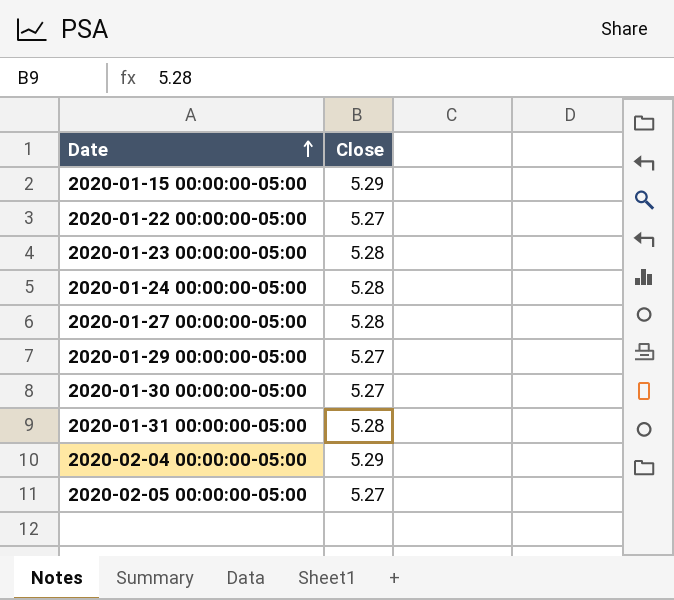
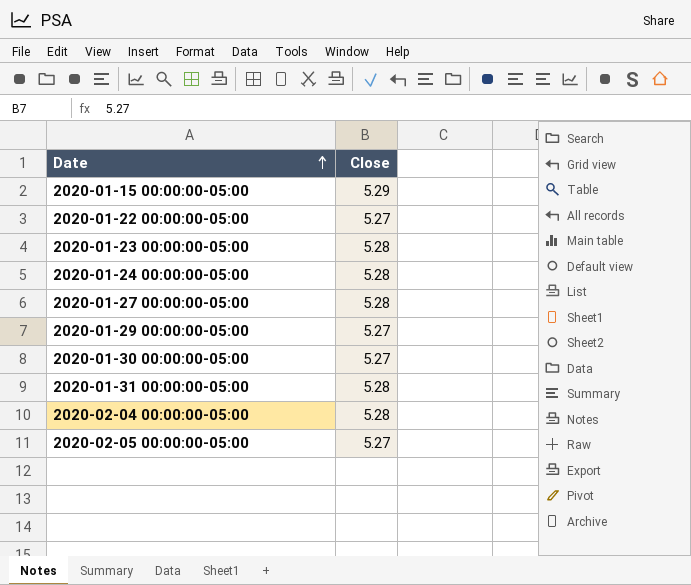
2020-02-04 00:00:00-05:00 | Close: 5.29 -> 5.28

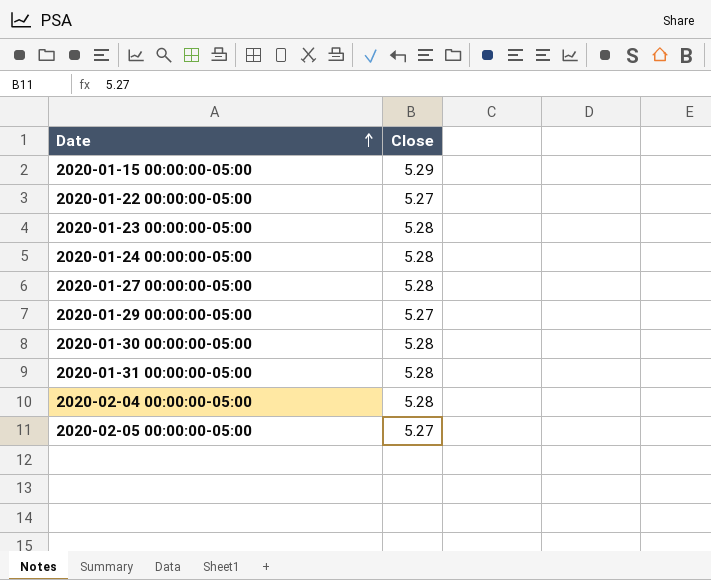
2020-01-30 00:00:00-05:00 | Close: 5.27 -> 5.28

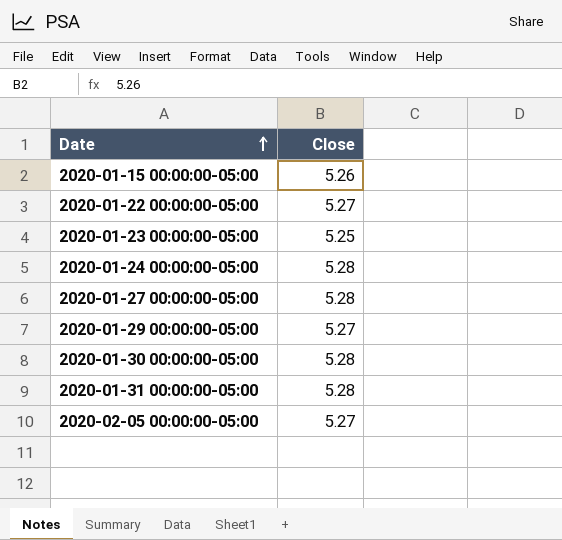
row 2020-02-04 00:00:00-05:00: 5.28 -> none
2020-01-15 00:00:00-05:00 | Close: 5.29 -> 5.26
2020-01-23 00:00:00-05:00 | Close: 5.28 -> 5.25

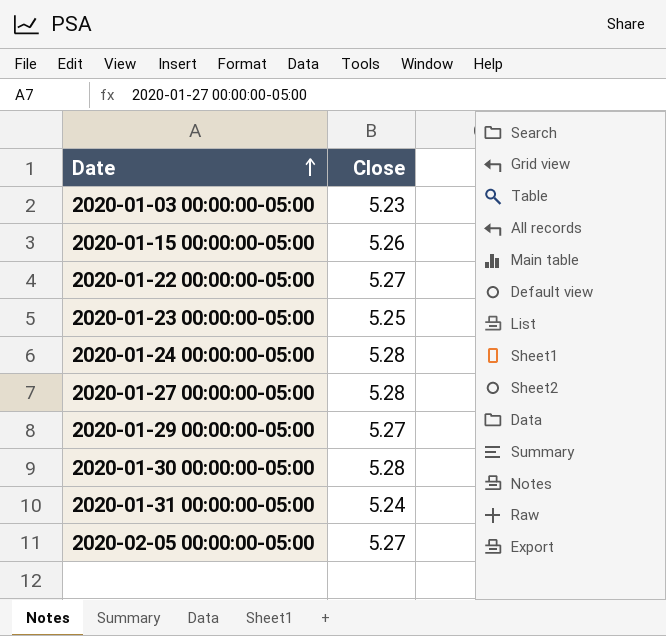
row 2020-01-03 00:00:00-05:00: none -> 5.23
2020-01-31 00:00:00-05:00 | Close: 5.28 -> 5.24

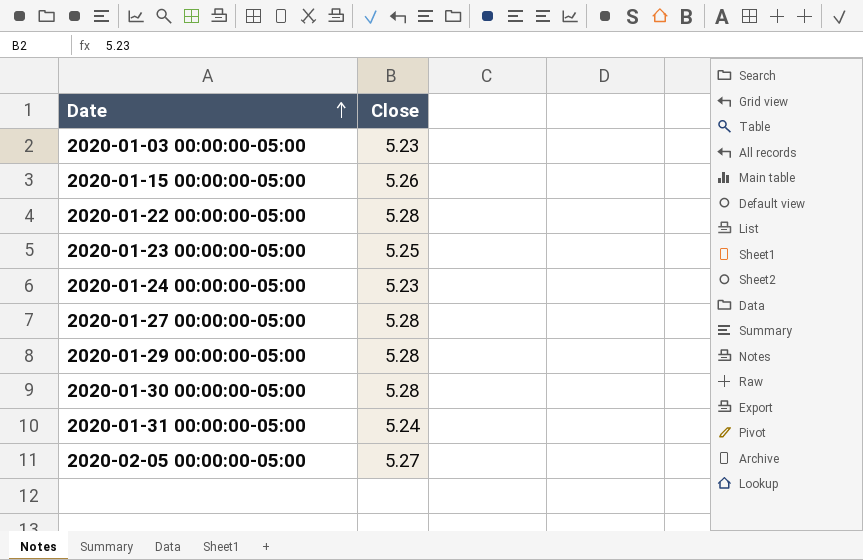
2020-01-22 00:00:00-05:00 | Close: 5.27 -> 5.28
2020-01-24 00:00:00-05:00 | Close: 5.28 -> 5.23
2020-01-29 00:00:00-05:00 | Close: 5.27 -> 5.28

